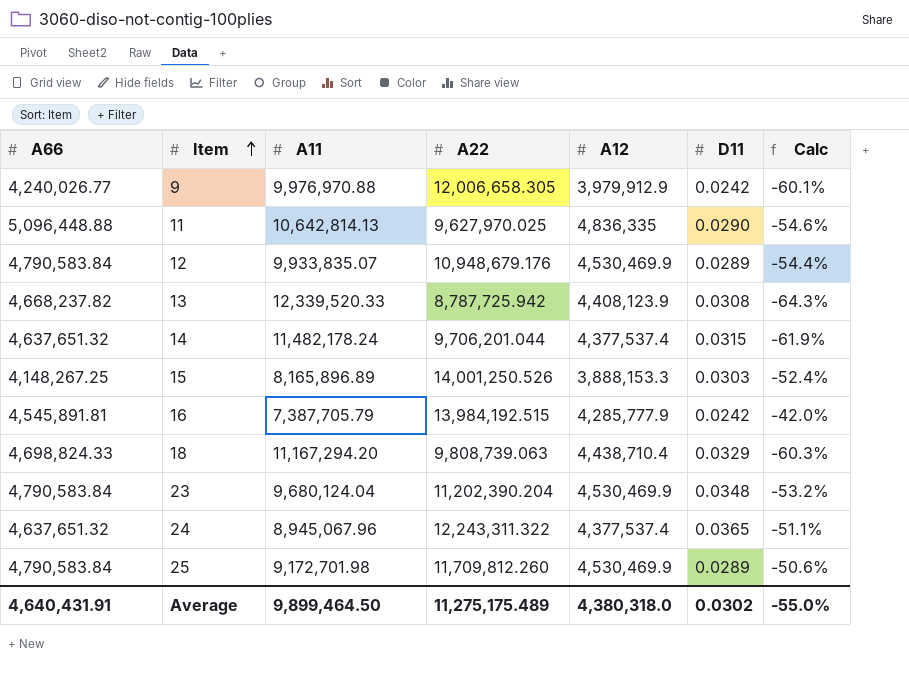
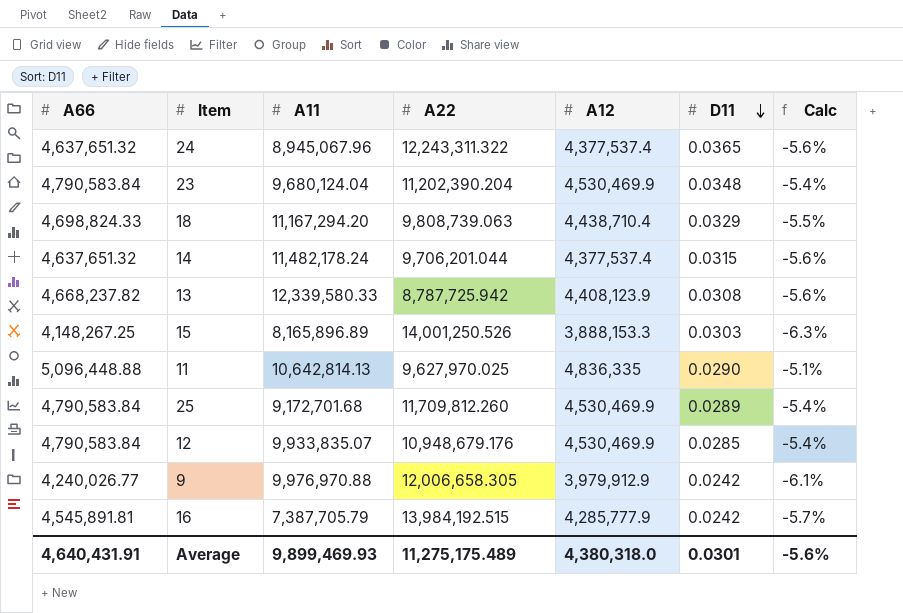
row order: Item ascending -> D11 descending
column Calc | formula: ([A12] - [A11]) / [A11] -> ([A12] - [A66]) / [A66]
13 | A11: 12,339,520.33 -> 12,339,580.33
25 | A11: 9,172,701.98 -> 9,172,701.68
12 | D11: 0.0289 -> 0.0285
Average | A11: 9,899,464.50 -> 9,899,469.93
Average | D11: 0.0302 -> 0.0301
Average | Calc: -55.0% -> -5.6%

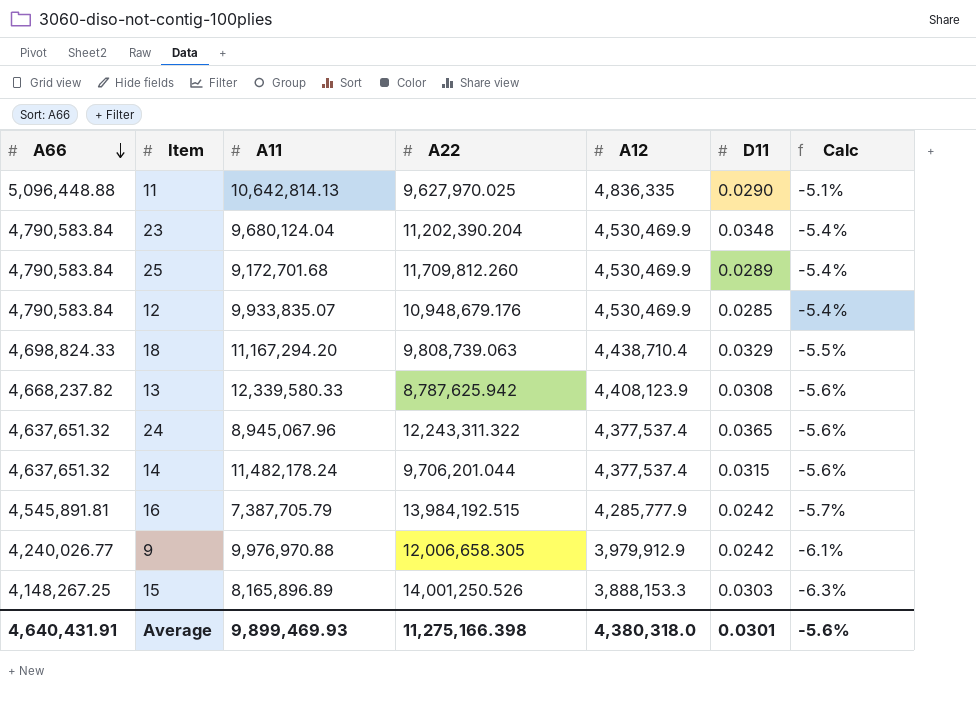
row order: D11 descending -> A66 descending
13 | A22: 8,787,725.942 -> 8,787,625.942
Average | A22: 11,275,175.489 -> 11,275,166.398

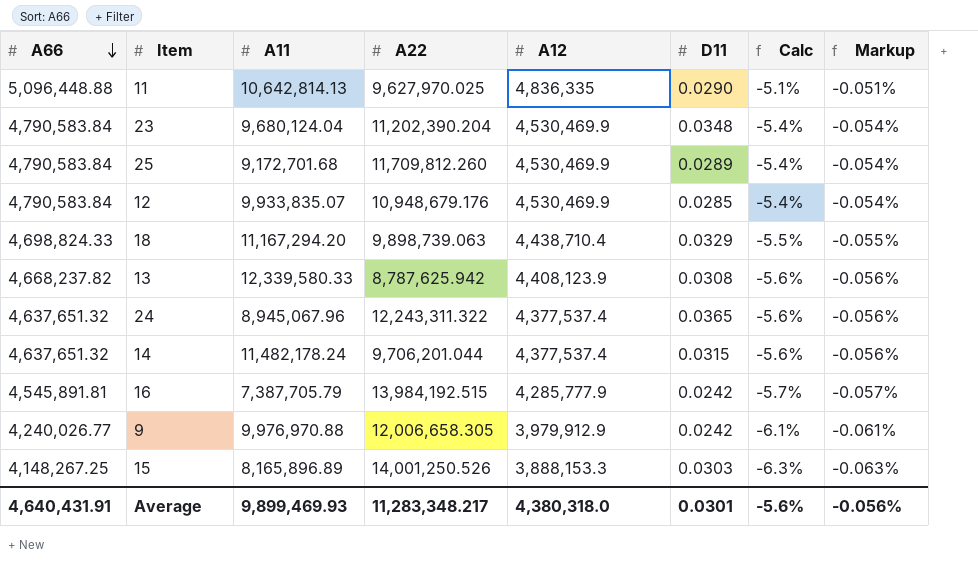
column Markup | formula: none -> [Calc] * 0.01
18 | A22: 9,808,739.063 -> 9,898,739.063
Average | A22: 11,275,166.398 -> 11,283,348.217

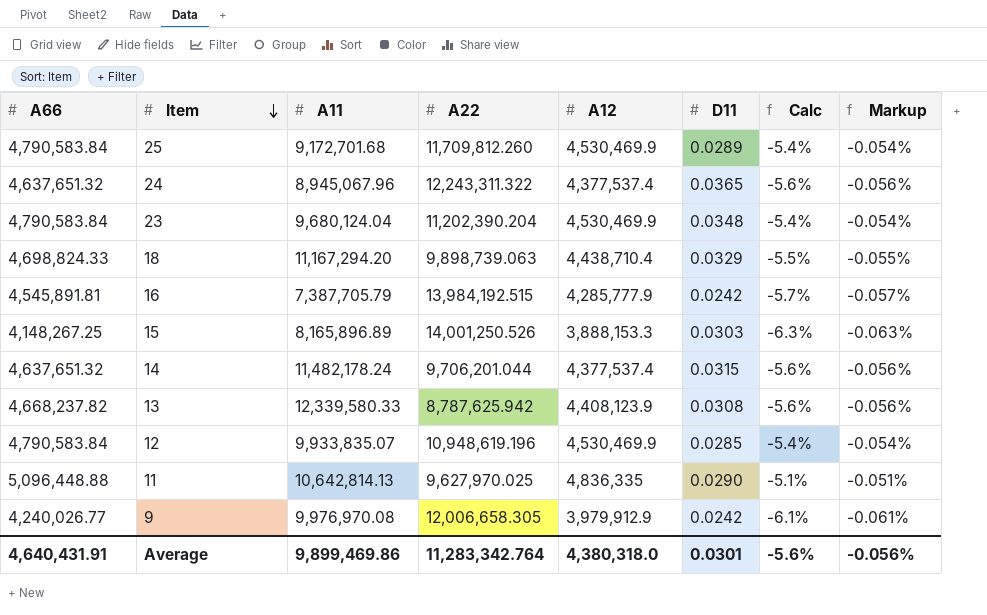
row order: A66 descending -> Item descending
12 | A22: 10,948,679.176 -> 10,948,619.196
9 | A11: 9,976,970.88 -> 9,976,970.08
Average | A11: 9,899,469.93 -> 9,899,469.86
Average | A22: 11,283,348.217 -> 11,283,342.764

